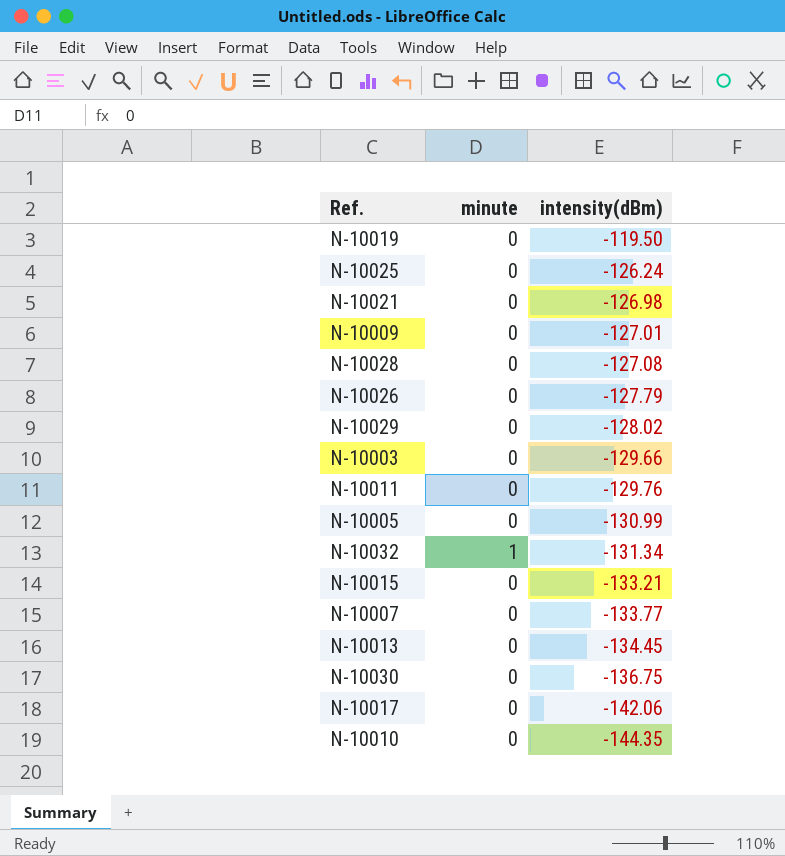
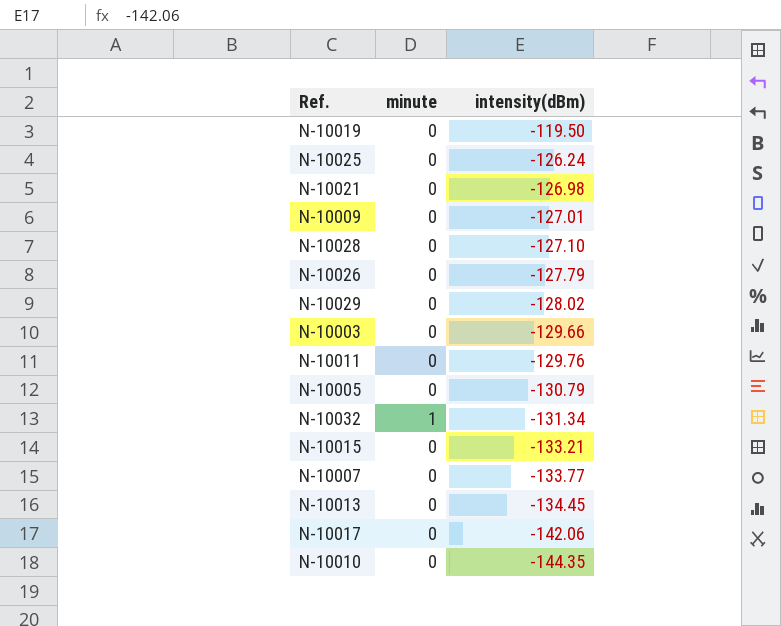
row N-10030: 0 | -136.75 -> none
N-10028 | intensity(dBm): -127.08 -> -127.10
N-10005 | intensity(dBm): -130.99 -> -130.79

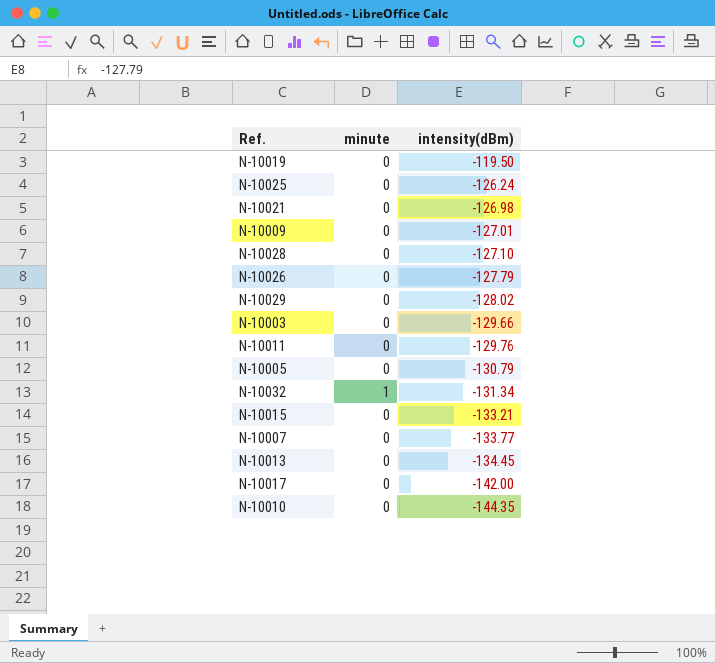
N-10017 | intensity(dBm): -142.06 -> -142.00

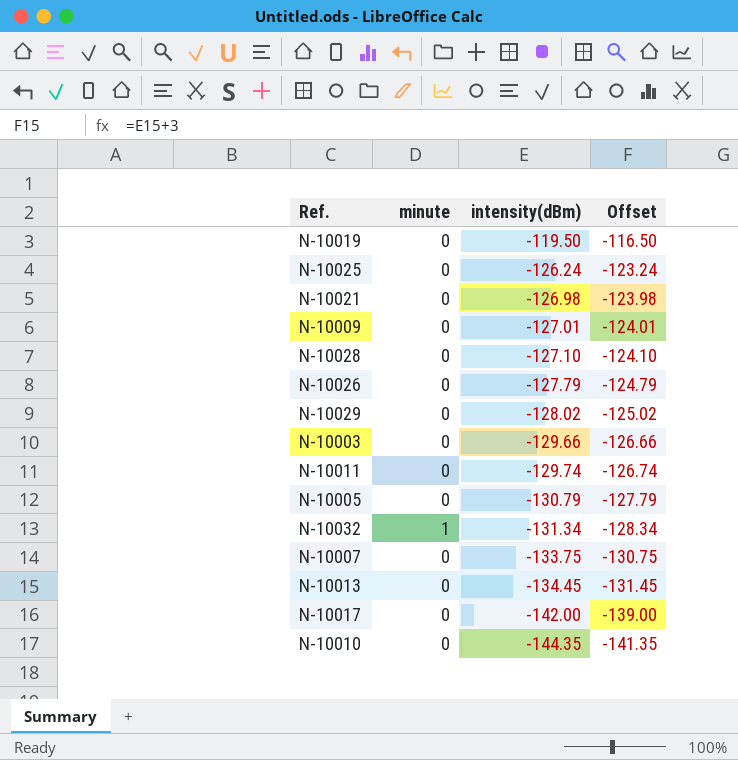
column Offset | formula: none -> [intensity(dBm)] + 3
row N-10015: 0 | -133.21 -> none
N-10011 | intensity(dBm): -129.76 -> -129.74
N-10007 | intensity(dBm): -133.77 -> -133.75

